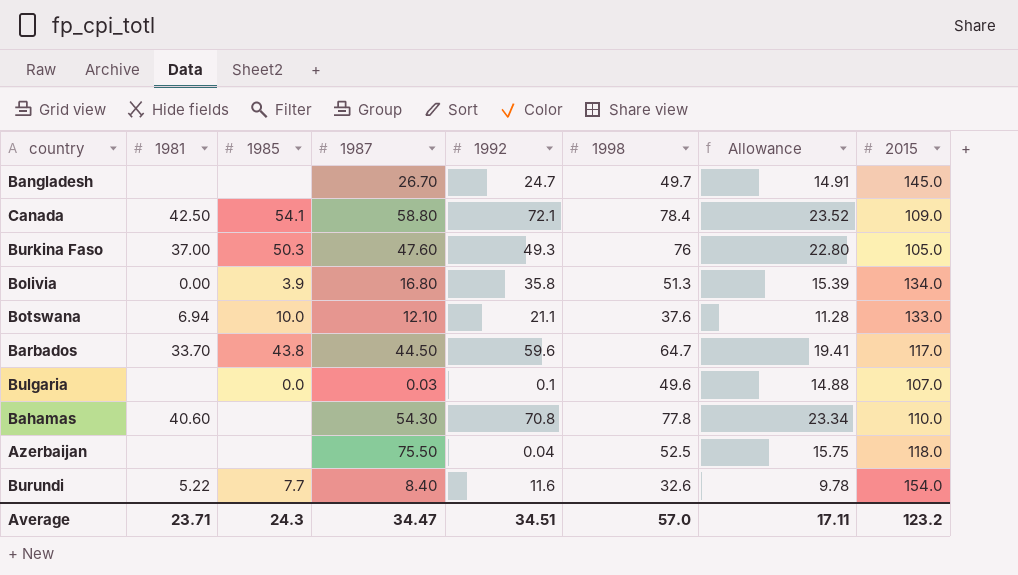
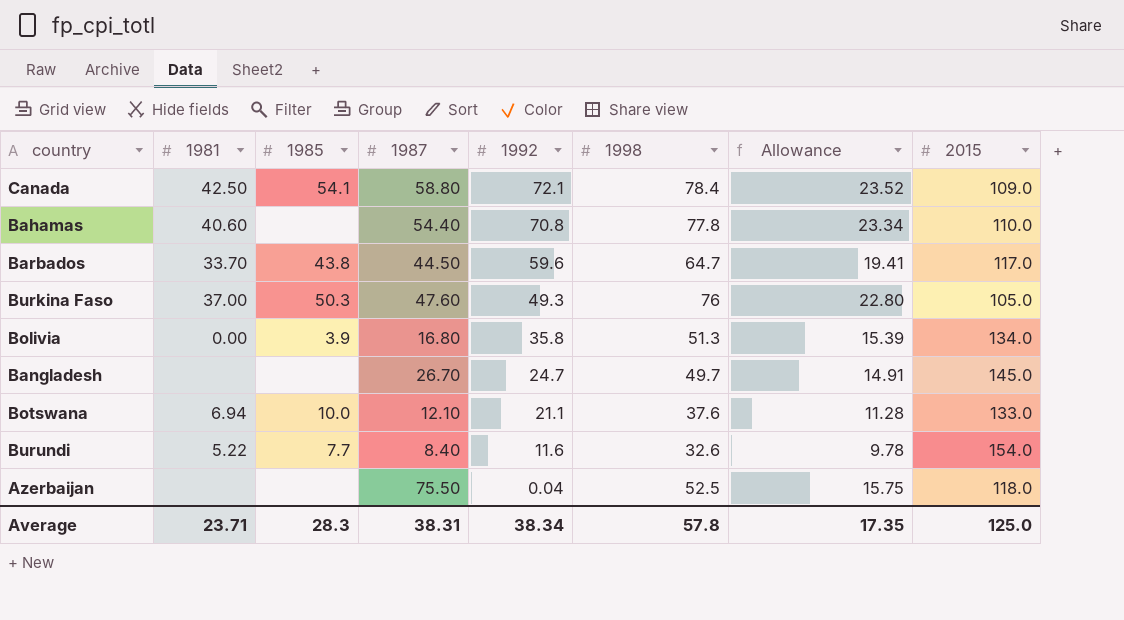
row order: none -> 1992 descending
row Bulgaria: none | 0.0 | 0.03 | 0.1 | 49.6 | 14.88 | 107.0 -> none
Bahamas | 1987: 54.30 -> 54.40
Average | 1985: 24.3 -> 28.3
Average | 1987: 34.47 -> 38.31
Average | 1992: 34.51 -> 38.34
Average | 1998: 57.0 -> 57.8
Average | Allowance: 17.11 -> 17.35
Average | 2015: 123.2 -> 125.0

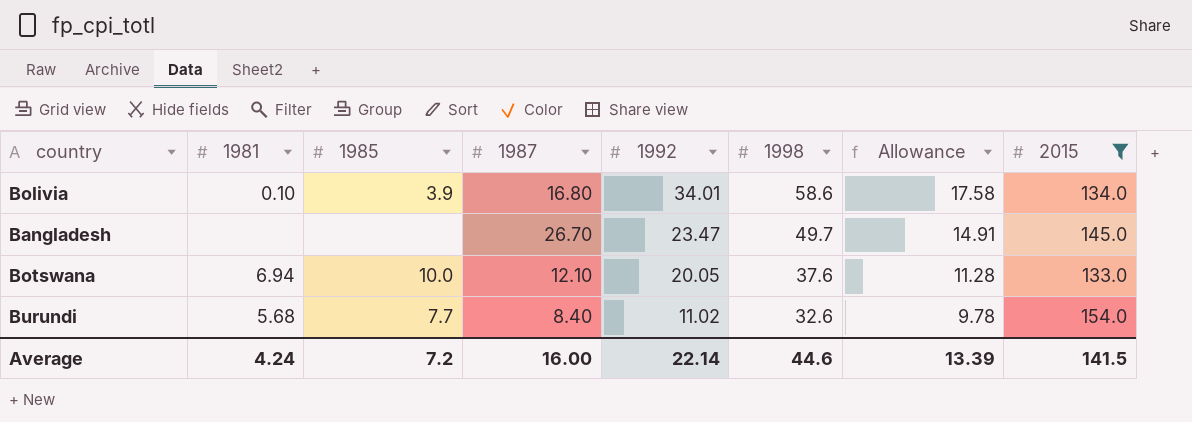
filter: none -> 2015 >= 133.0
Bolivia | 1981: 0.00 -> 0.10
Bolivia | 1992: 35.8 -> 34.01
Bolivia | 1998: 51.3 -> 58.6
Bolivia | Allowance: 15.39 -> 17.58
Bangladesh | 1992: 24.7 -> 23.47
Botswana | 1992: 21.1 -> 20.05
Burundi | 1981: 5.22 -> 5.68
Burundi | 1992: 11.6 -> 11.02
Average | 1981: 23.71 -> 4.24
Average | 1985: 28.3 -> 7.2
Average | 1987: 38.31 -> 16.00
Average | 1992: 38.34 -> 22.14
Average | 1998: 57.8 -> 44.6
Average | Allowance: 17.35 -> 13.39
Average | 2015: 125.0 -> 141.5

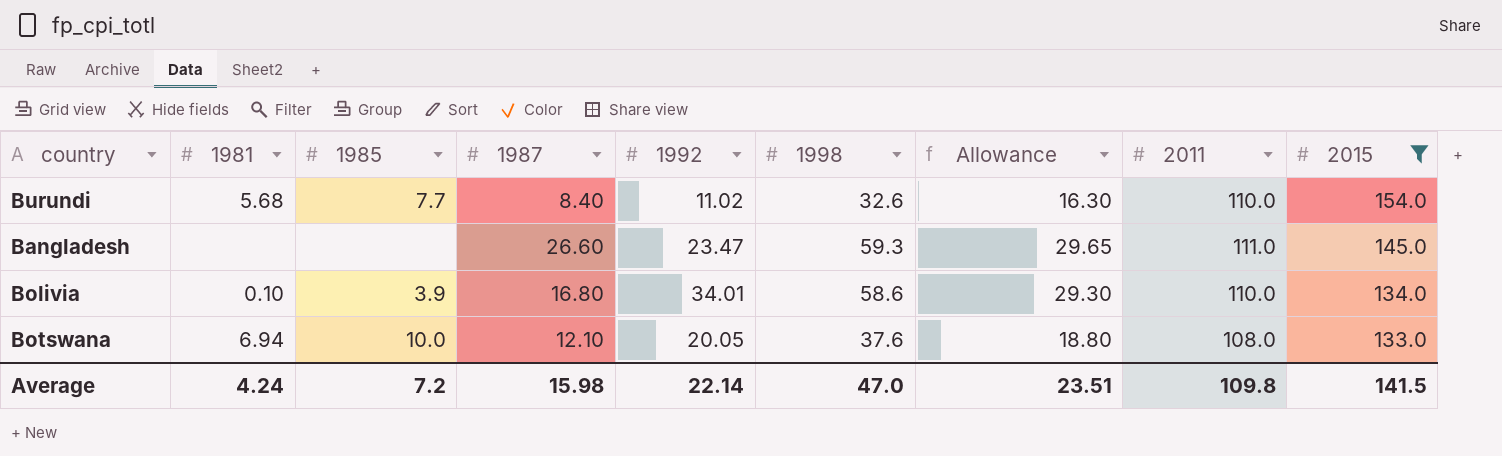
row order: 1992 descending -> 2015 descending
column Allowance | formula: [1998] * 0.3 -> [1998] * 0.5
column 2011 | position: none -> 8
Bangladesh | 1987: 26.70 -> 26.60
Bangladesh | 1998: 49.7 -> 59.3
Average | 1987: 16.00 -> 15.98
Average | 1998: 44.6 -> 47.0
Average | Allowance: 13.39 -> 23.51

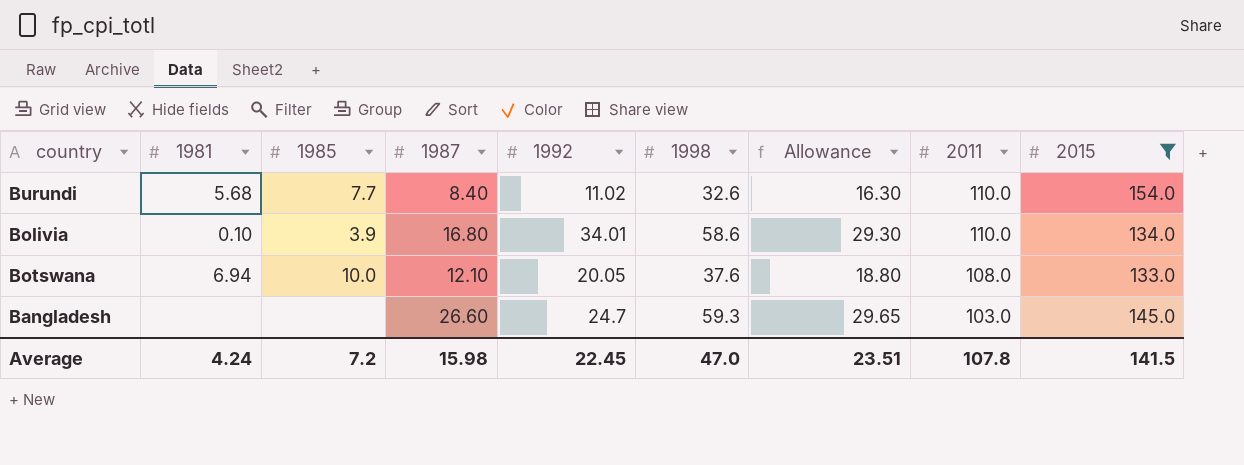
row order: 2015 descending -> 2011 descending
Bangladesh | 1992: 23.47 -> 24.7
Bangladesh | 2011: 111.0 -> 103.0
Average | 1992: 22.14 -> 22.45
Average | 2011: 109.8 -> 107.8

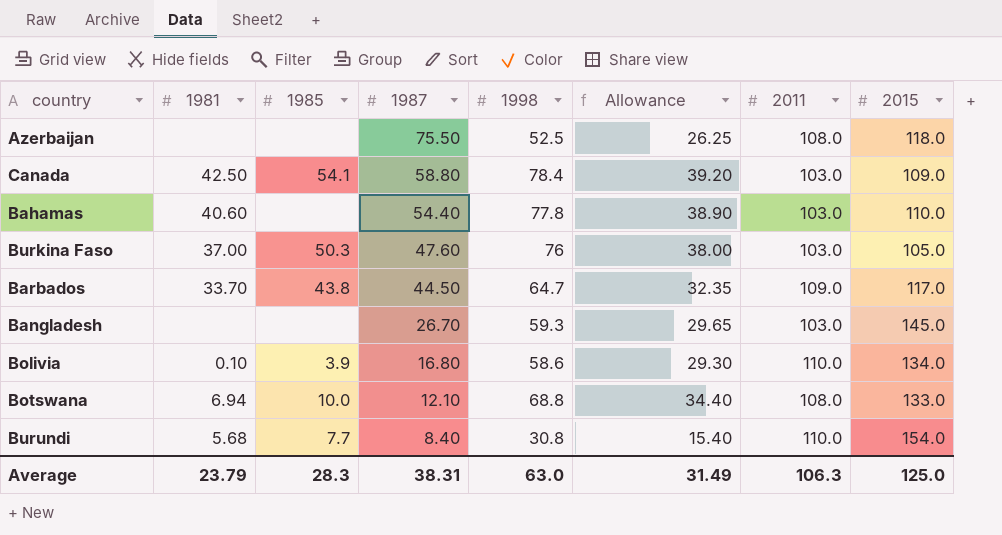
filter: 2015 >= 133.0 -> none
row order: 2011 descending -> 1987 descending
column 1992 | position: 5 -> none
Bangladesh | 1987: 26.60 -> 26.70
Botswana | 1998: 37.6 -> 68.8
Botswana | Allowance: 18.80 -> 34.40
Burundi | 1998: 32.6 -> 30.8
Burundi | Allowance: 16.30 -> 15.40
Average | 1981: 4.24 -> 23.79
Average | 1985: 7.2 -> 28.3
Average | 1987: 15.98 -> 38.31
Average | 1998: 47.0 -> 63.0
Average | Allowance: 23.51 -> 31.49
Average | 2011: 107.8 -> 106.3
Average | 2015: 141.5 -> 125.0

